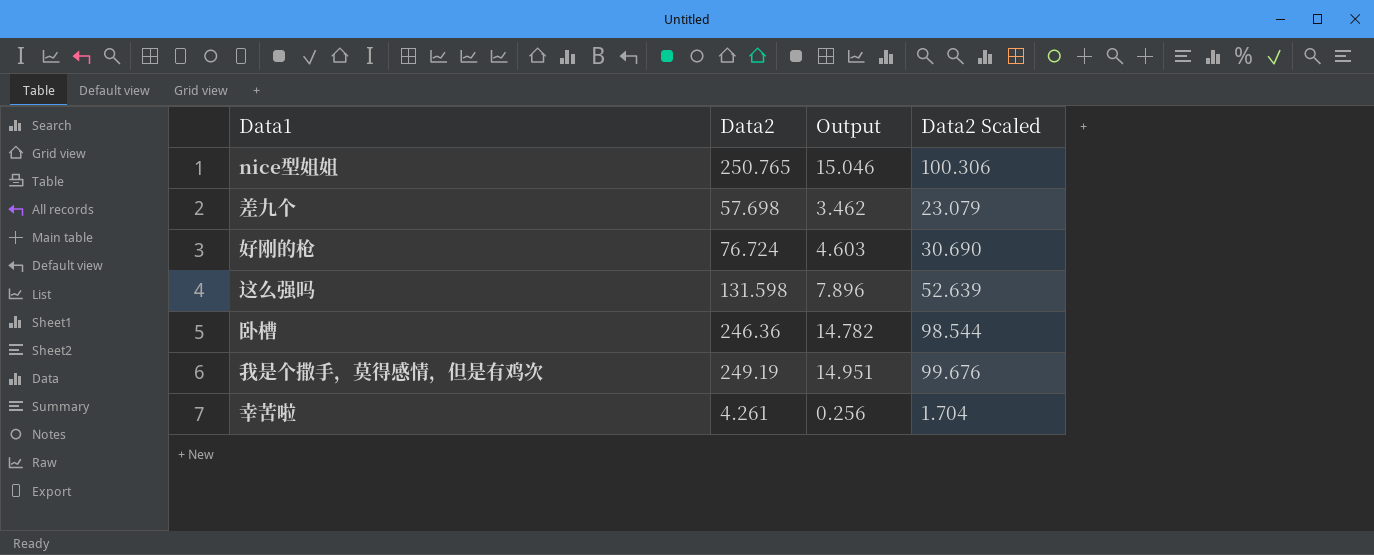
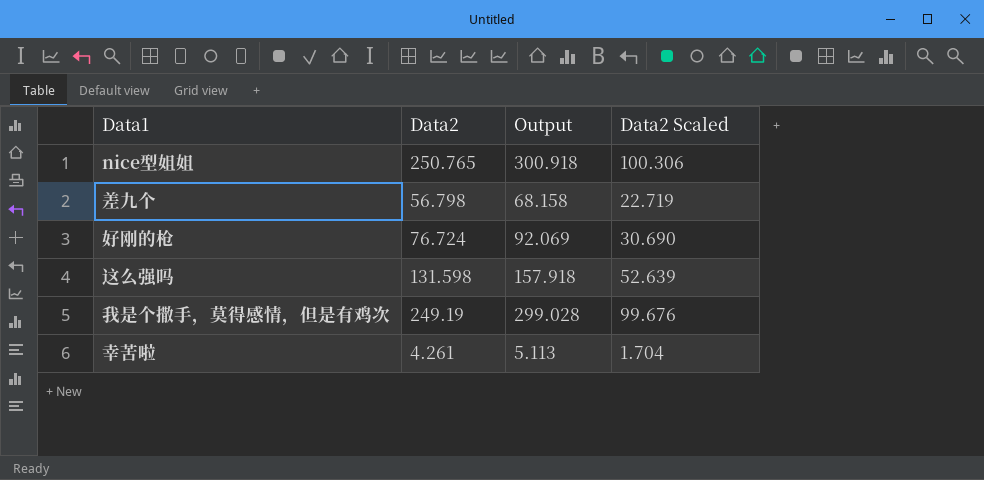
column Output | formula: [Data2] * 0.06 -> [Data2] * 1.2
row 卧槽: 246.36 | 14.782 | 98.544 -> none
差九个 | Data2: 57.698 -> 56.798
差九个 | Data2 Scaled: 23.079 -> 22.719

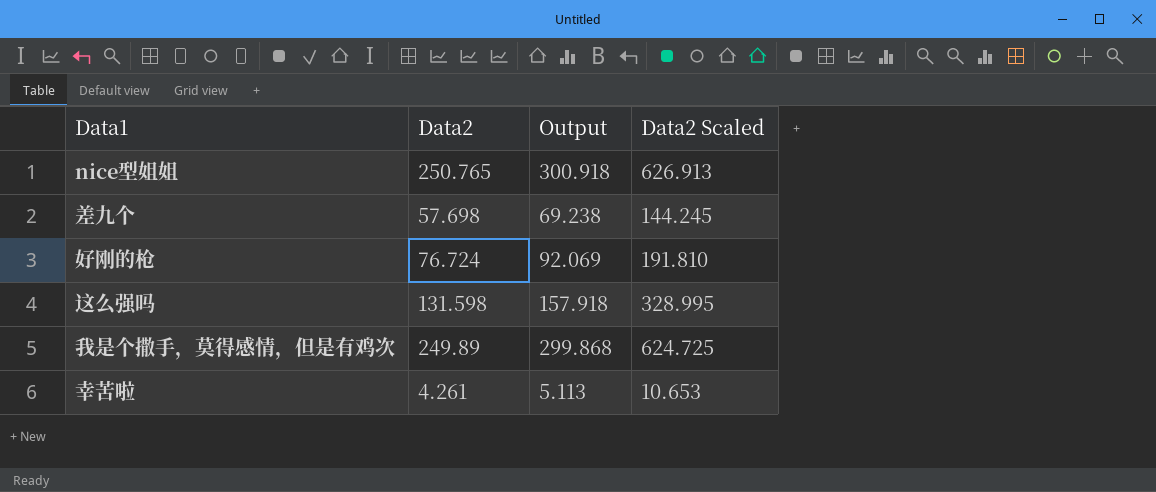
column Data2 Scaled | formula: [Data2] * 0.4 -> [Data2] * 2.5
差九个 | Data2: 56.798 -> 57.698
差九个 | Output: 68.158 -> 69.238
我是个撒手，莫得感情，但是有鸡次 | Data2: 249.19 -> 249.89
我是个撒手，莫得感情，但是有鸡次 | Output: 299.028 -> 299.868

